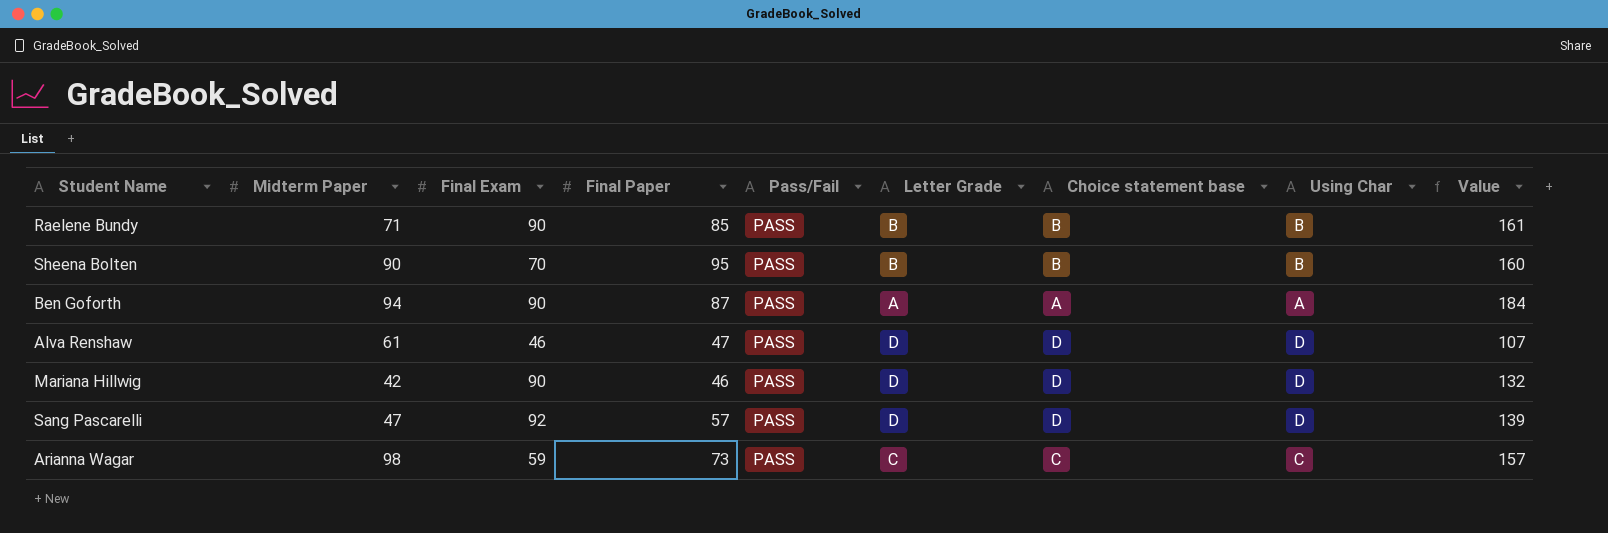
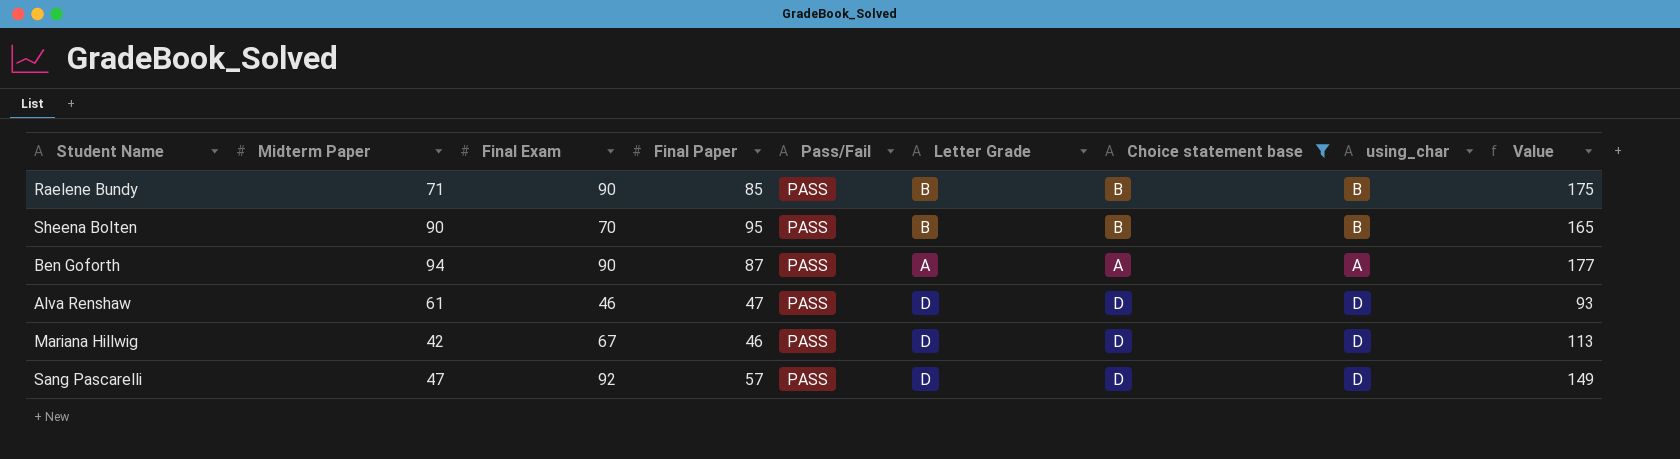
filter: none -> Choice statement base != C
column name: Using Char -> using_char
column Value | formula: [Midterm Paper] + [Final Exam] -> [Final Exam] + [Final Paper]
Mariana Hillwig | Final Exam: 90 -> 67

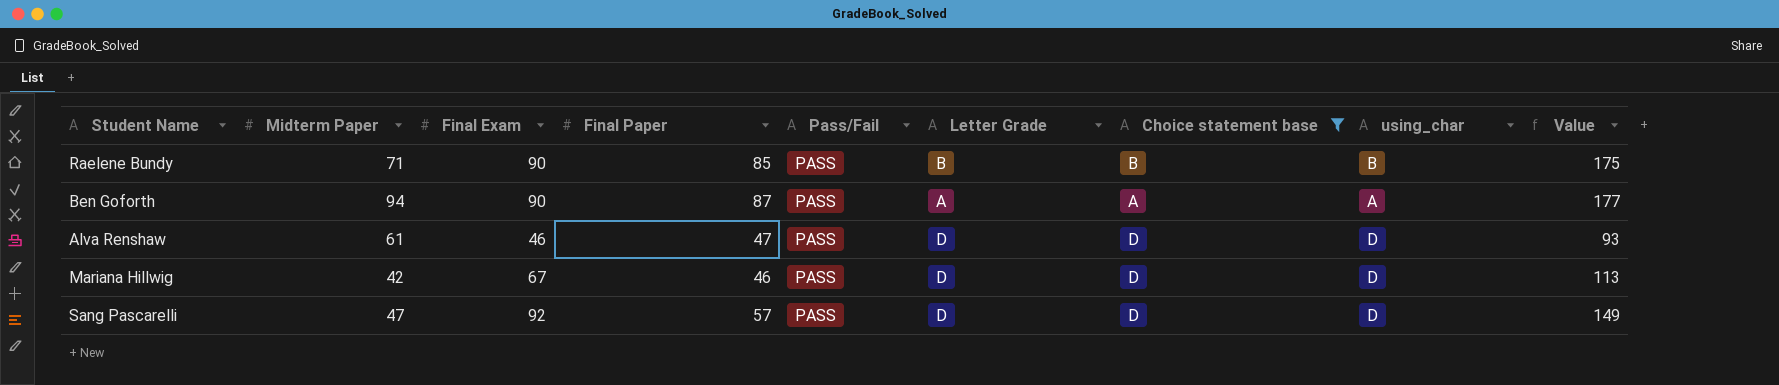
row Sheena Bolten: 90 | 70 | 95 | PASS | B | B | B | 165 -> none

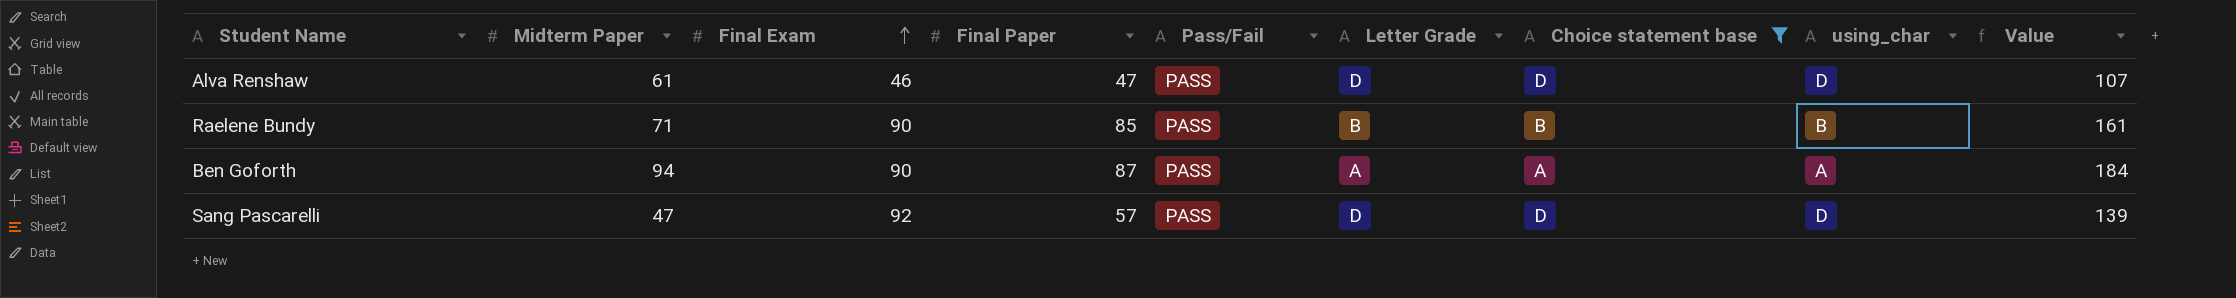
row order: none -> Final Exam ascending
column Value | formula: [Final Exam] + [Final Paper] -> [Midterm Paper] + [Final Exam]
row Mariana Hillwig: 42 | 67 | 46 | PASS | D | D | D | 113 -> none

